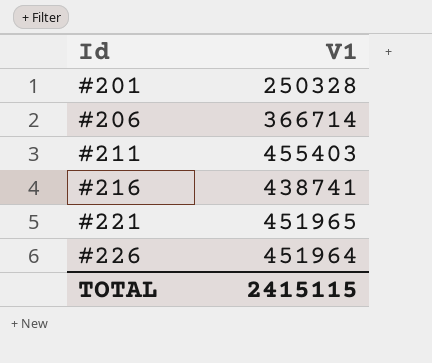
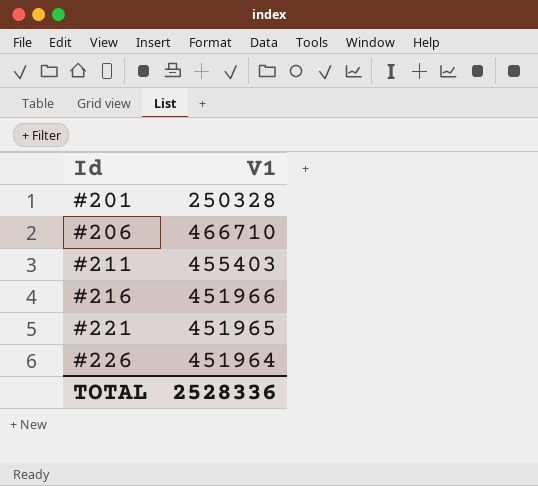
#206 | V1: 366714 -> 466710
#216 | V1: 438741 -> 451966
TOTAL | V1: 2415115 -> 2528336

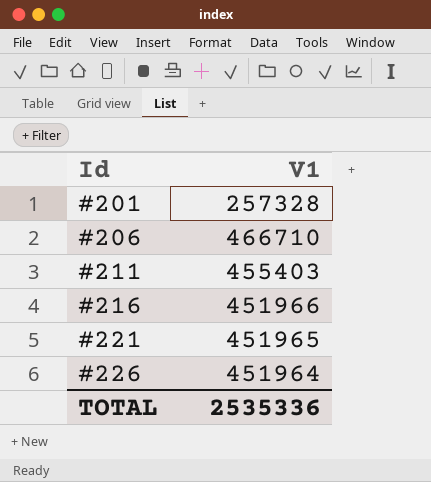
#201 | V1: 250328 -> 257328
TOTAL | V1: 2528336 -> 2535336

